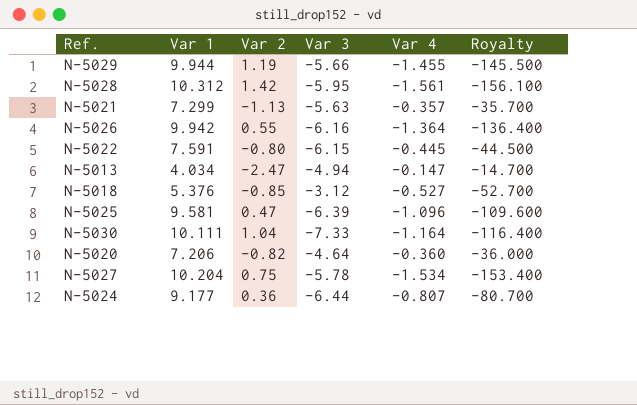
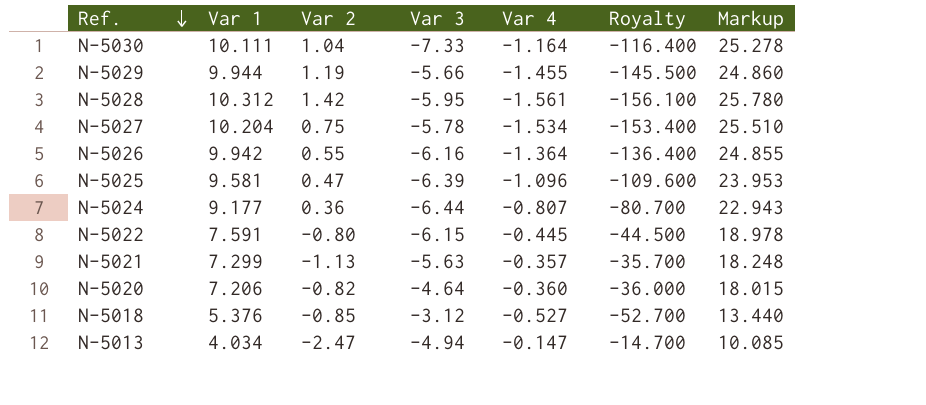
row order: none -> Ref. descending
column Markup | formula: none -> [Var 1] * 2.5

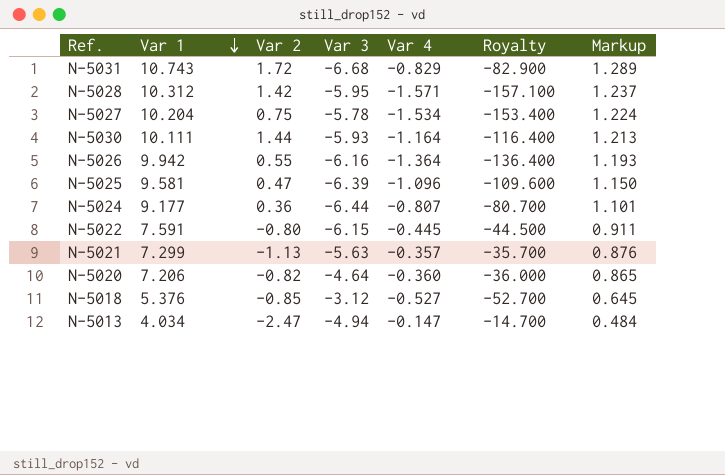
row order: Ref. descending -> Var 1 descending
column Markup | formula: [Var 1] * 2.5 -> [Var 1] * 0.12
row N-5029: 9.944 | 1.19 | -5.66 | -1.455 | -145.500 | 24.860 -> none
row N-5031: none -> 10.743 | 1.72 | -6.68 | -0.829 | -82.900 | 1.289
N-5028 | Var 4: -1.561 -> -1.571
N-5028 | Royalty: -156.100 -> -157.100
N-5030 | Var 2: 1.04 -> 1.44
N-5030 | Var 3: -7.33 -> -5.93

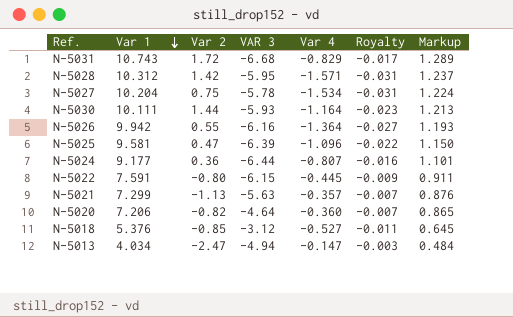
column name: Var 3 -> VAR 3
column Royalty | formula: [Var 4] * 100 -> [Var 4] * 0.02

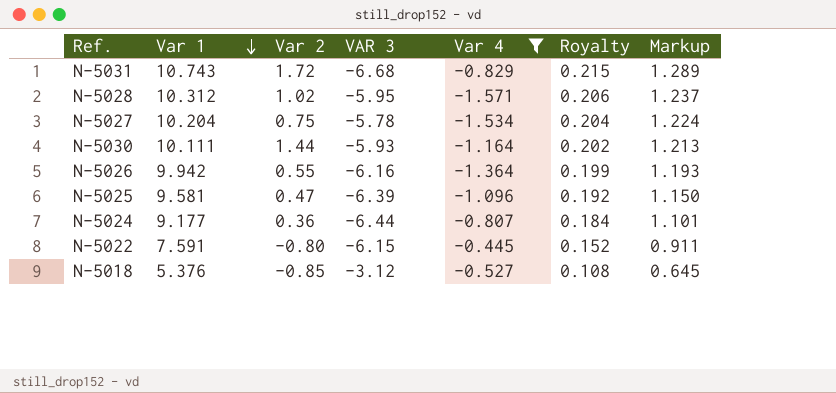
filter: none -> Var 4 <= -0.445
column Royalty | formula: [Var 4] * 0.02 -> [Var 1] * 0.02
N-5028 | Var 2: 1.42 -> 1.02

